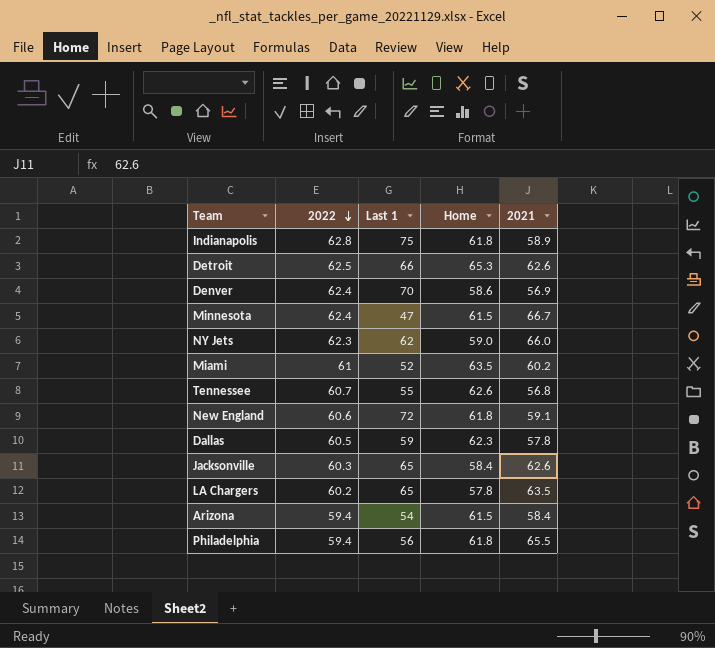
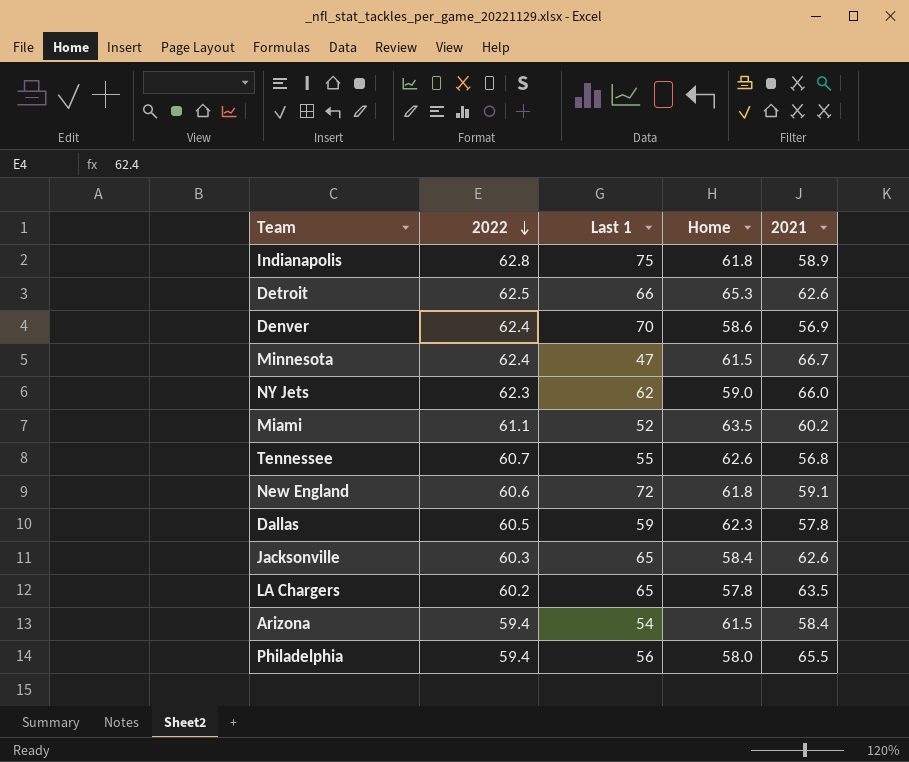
Miami | 2022: 61 -> 61.1
Philadelphia | Home: 61.8 -> 58.0

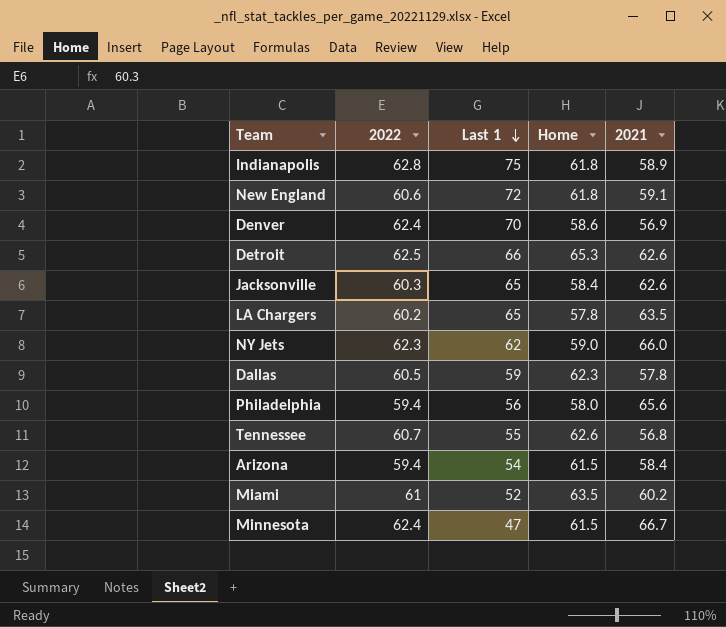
row order: 2022 descending -> Last 1 descending
Philadelphia | 2021: 65.5 -> 65.6
Miami | 2022: 61.1 -> 61

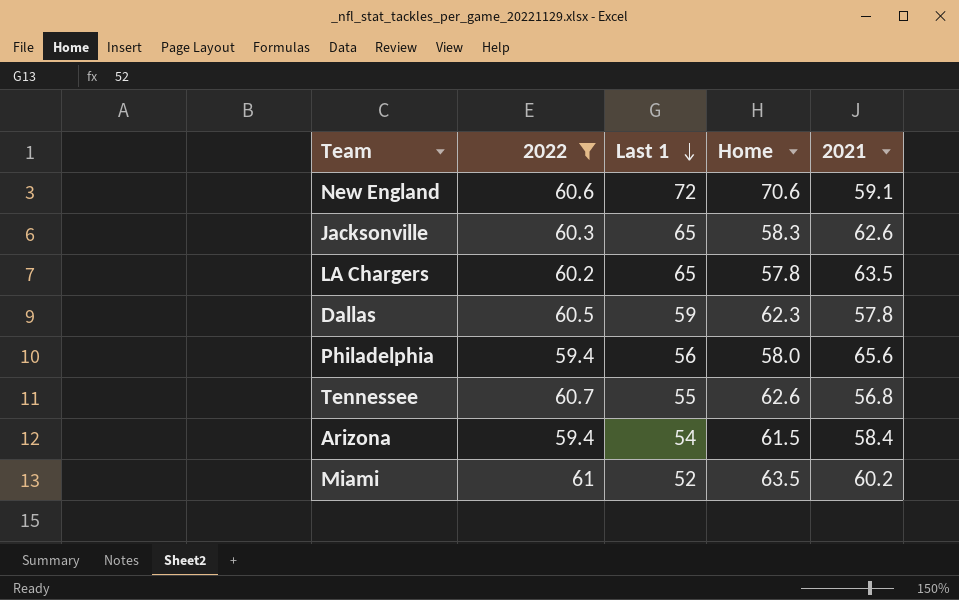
filter: none -> 2022 <= 61
New England | Home: 61.8 -> 70.6
Jacksonville | Home: 58.4 -> 58.3

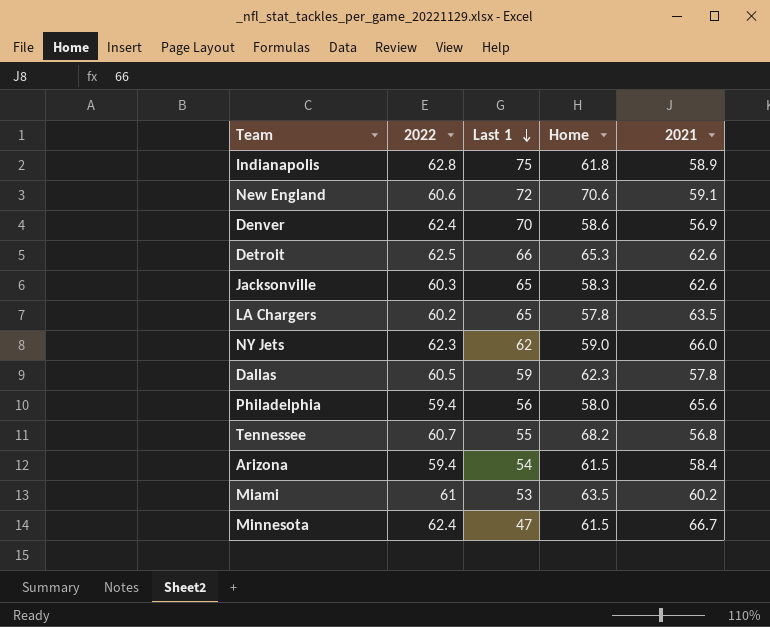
filter: 2022 <= 61 -> none
Tennessee | Home: 62.6 -> 68.2
Miami | Last 1: 52 -> 53

